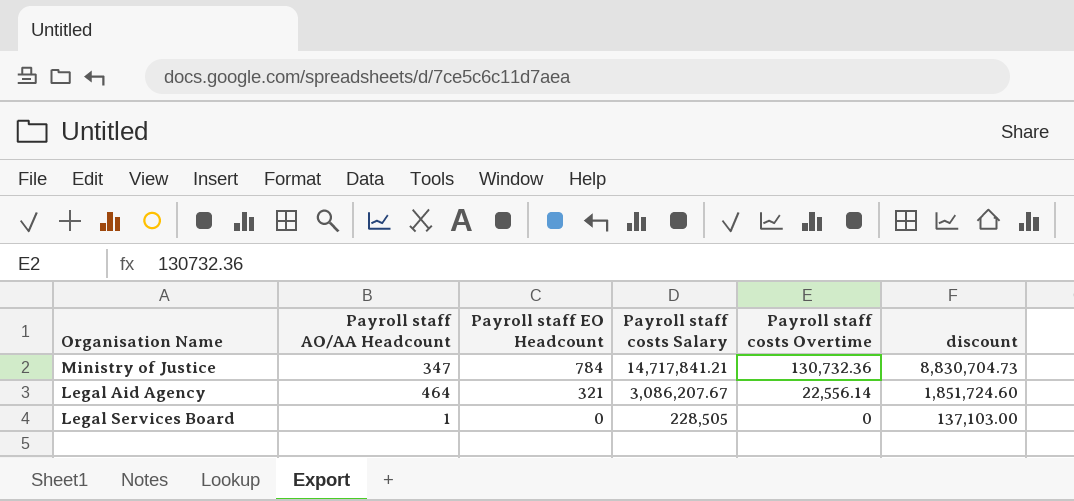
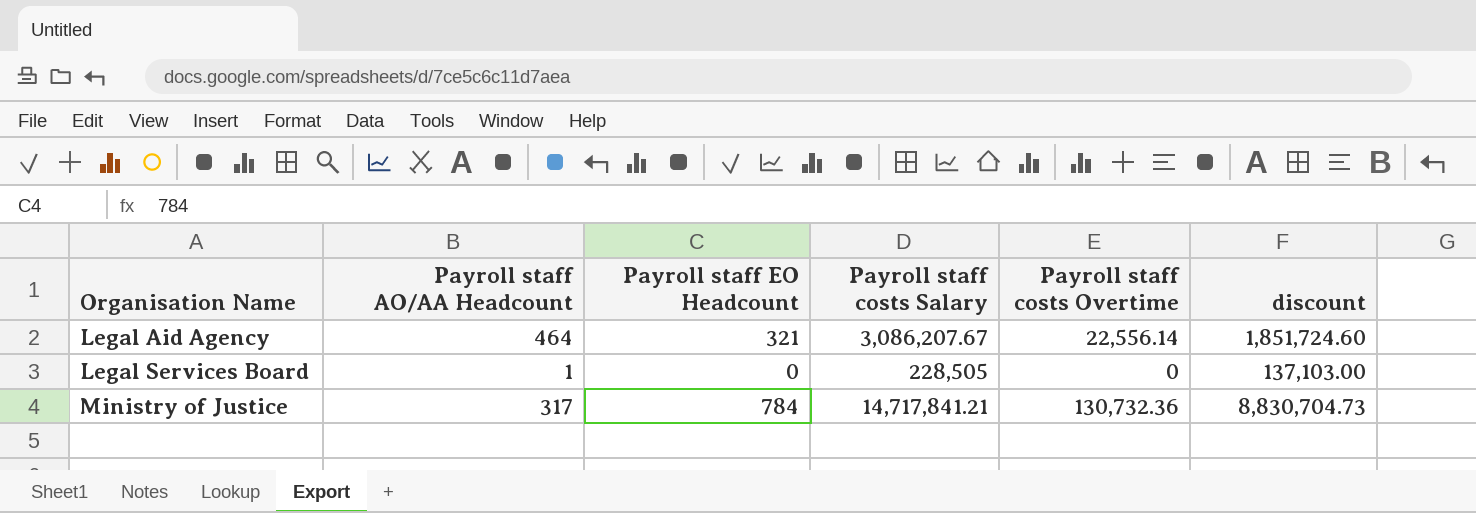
row order: Payroll staff EO Headcount descending -> Organisation Name ascending
Ministry of Justice | Payroll staff AO/AA Headcount: 347 -> 317

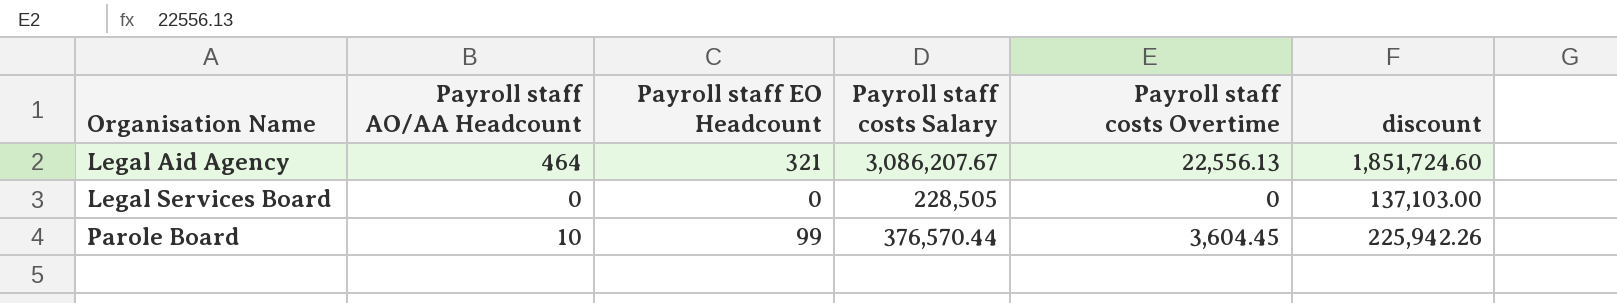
row Ministry of Justice: 317 | 784 | 14,717,841.21 | 130,732.36 | 8,830,704.73 -> none
Legal Aid Agency | Payroll staff costs Overtime: 22,556.14 -> 22,556.13
Legal Services Board | Payroll staff AO/AA Headcount: 1 -> 0
row Parole Board: none -> 10 | 99 | 376,570.44 | 3,604.45 | 225,942.26

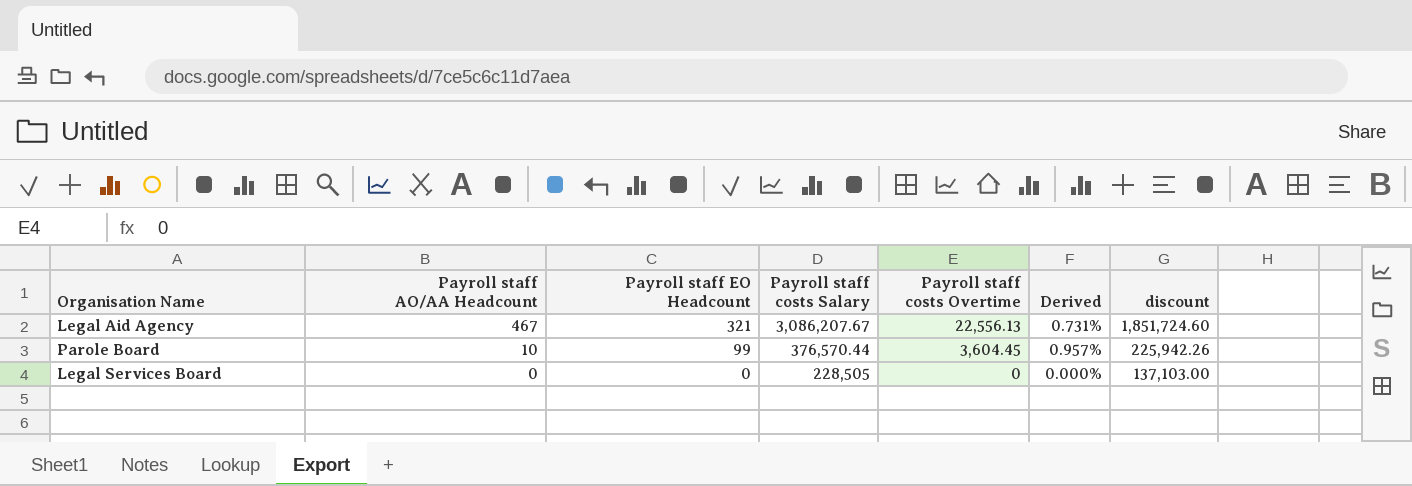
row order: Organisation Name ascending -> Payroll staff AO/AA Headcount descending
column Derived | formula: none -> [Payroll staff costs Overtime] / [Payroll staff costs Salary]
Legal Aid Agency | Payroll staff AO/AA Headcount: 464 -> 467

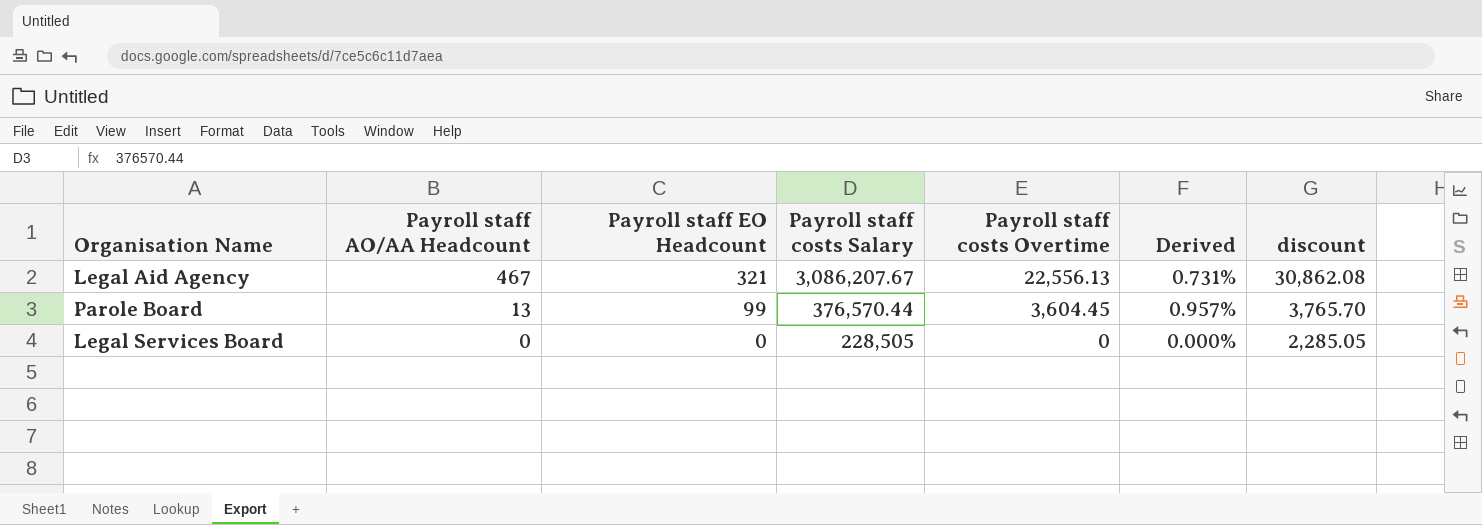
column discount | formula: [Payroll staff costs Salary] * 0.6 -> [Payroll staff costs Salary] * 0.01
Parole Board | Payroll staff AO/AA Headcount: 10 -> 13

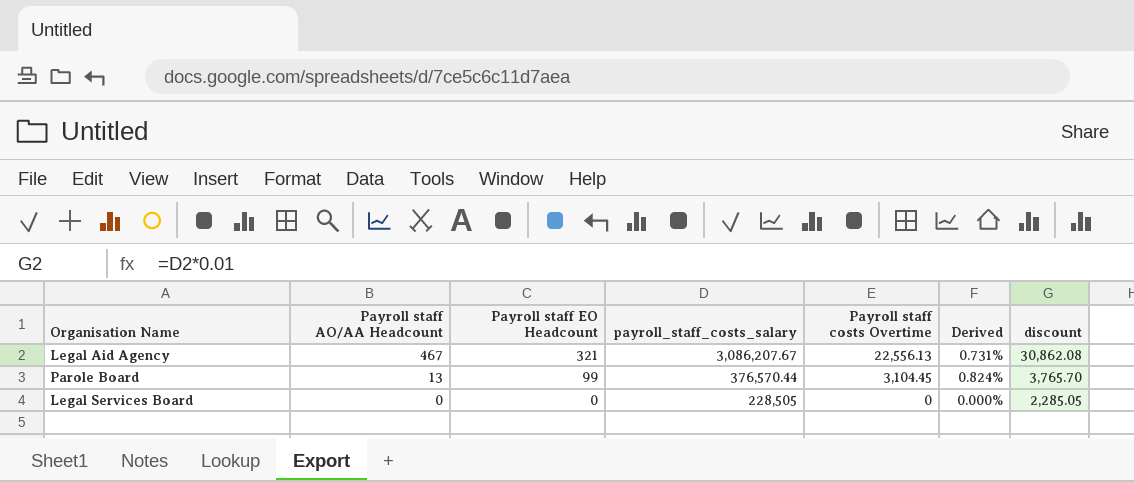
column name: Payroll staff costs Salary -> payroll_staff_costs_salary
Parole Board | Payroll staff costs Overtime: 3,604.45 -> 3,104.45
Parole Board | Derived: 0.957% -> 0.824%

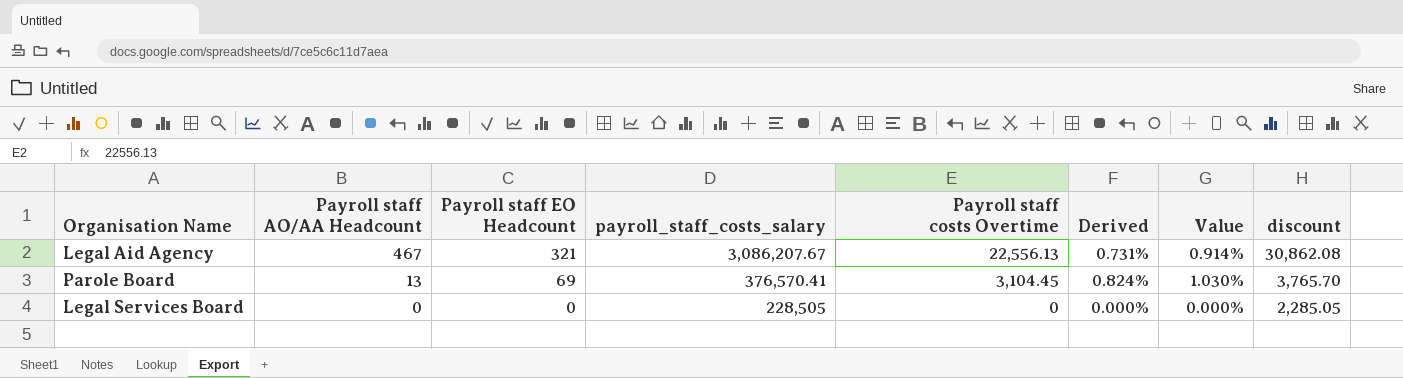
column Value | formula: none -> [Derived] * 1.25
Parole Board | Payroll staff EO Headcount: 99 -> 69
Parole Board | payroll_staff_costs_salary: 376,570.44 -> 376,570.41

